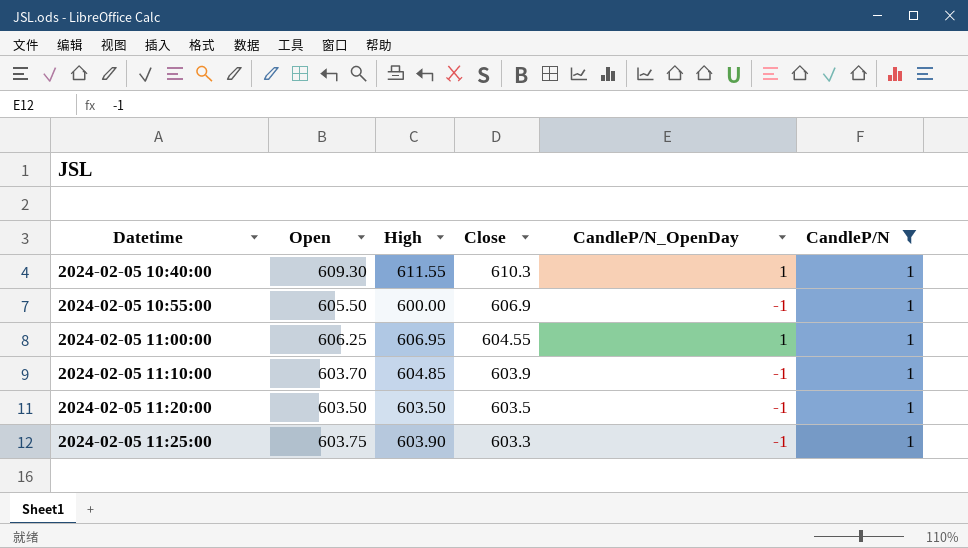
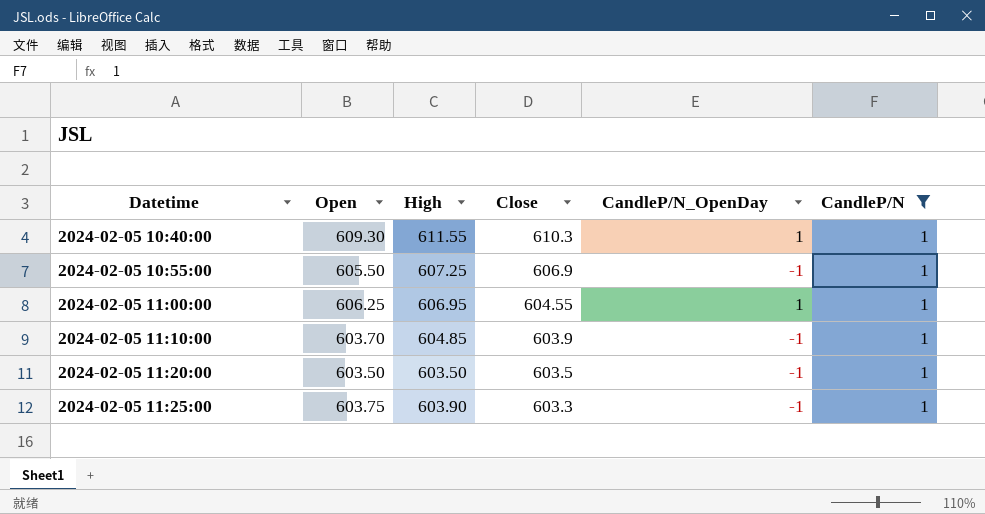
2024-02-05 10:55:00 | High: 600.00 -> 607.25

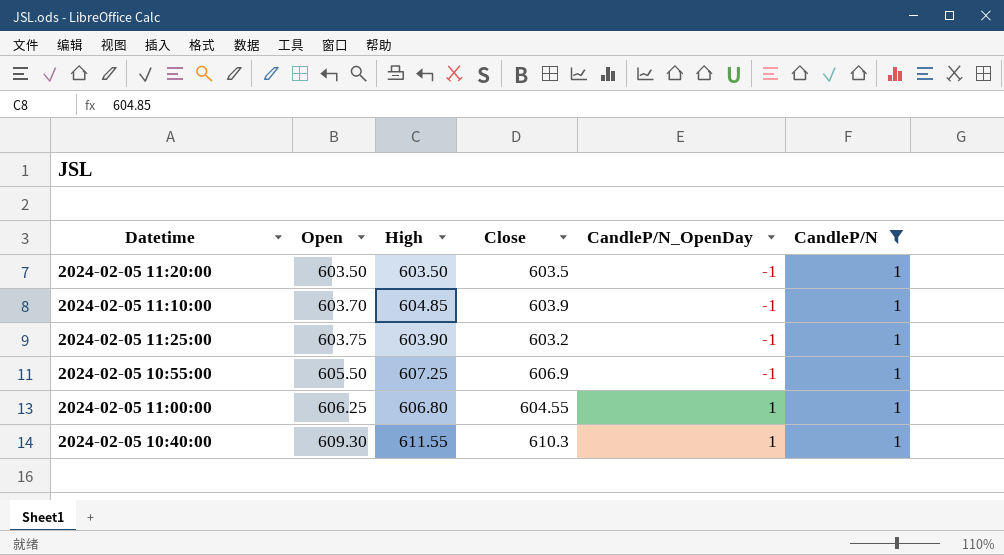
row order: Datetime ascending -> Open ascending
2024-02-05 11:25:00 | Close: 603.3 -> 603.2
2024-02-05 11:00:00 | High: 606.95 -> 606.80

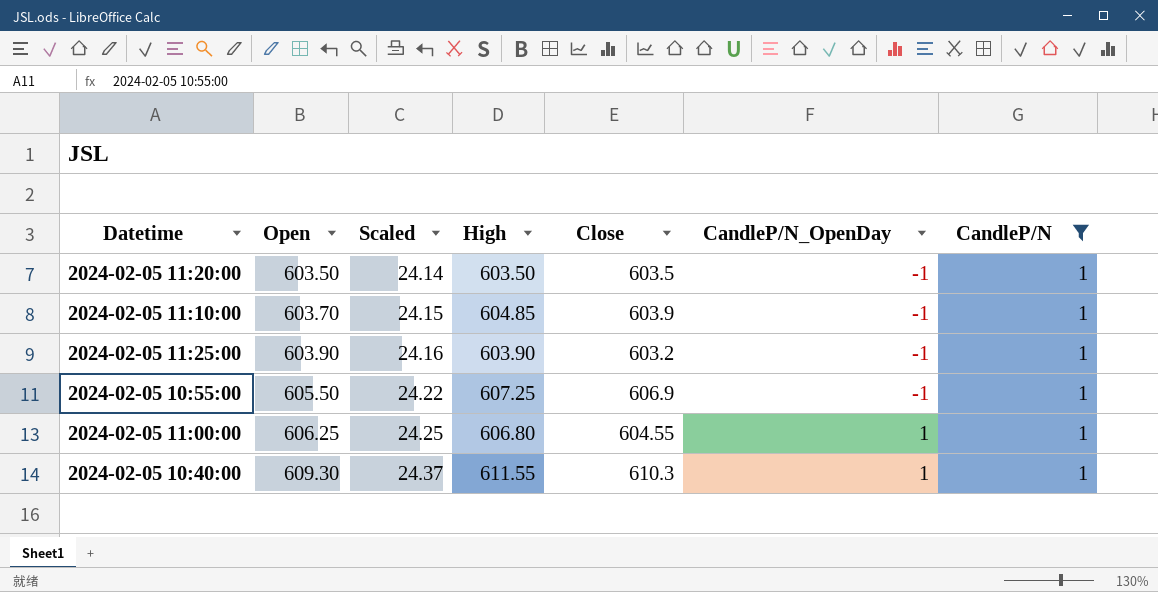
column Scaled | formula: none -> [Open] * 0.04
2024-02-05 11:25:00 | Open: 603.75 -> 603.90

